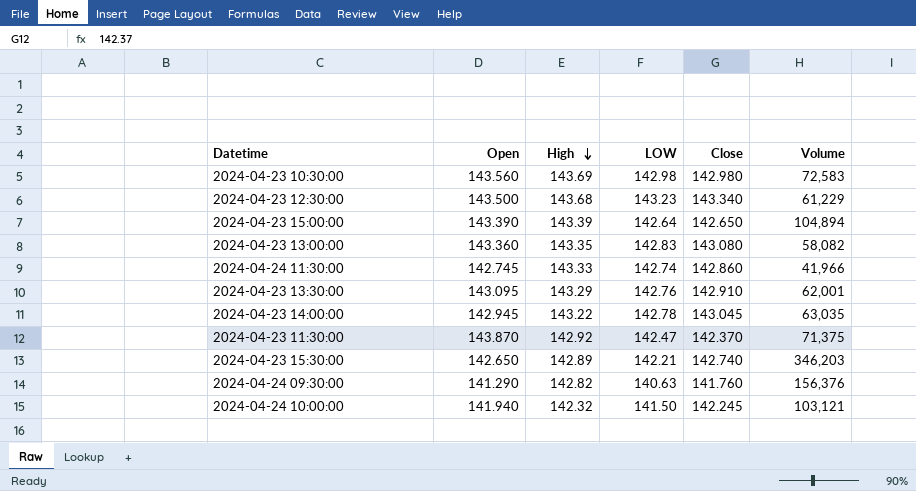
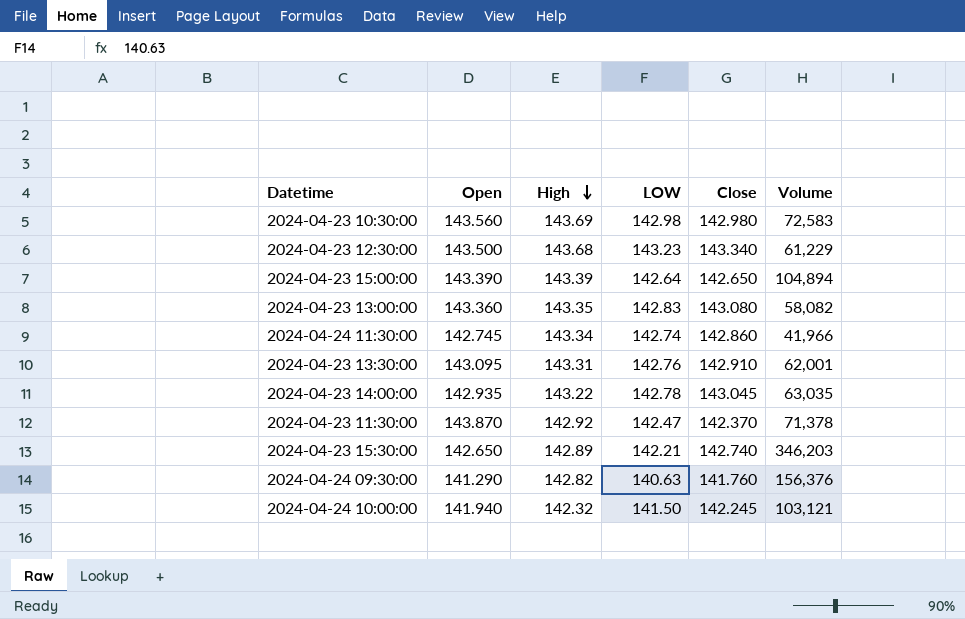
2024-04-24 11:30:00 | High: 143.33 -> 143.34
2024-04-23 13:30:00 | High: 143.29 -> 143.31
2024-04-23 14:00:00 | Open: 142.945 -> 142.935
2024-04-23 11:30:00 | Volume: 71,375 -> 71,378

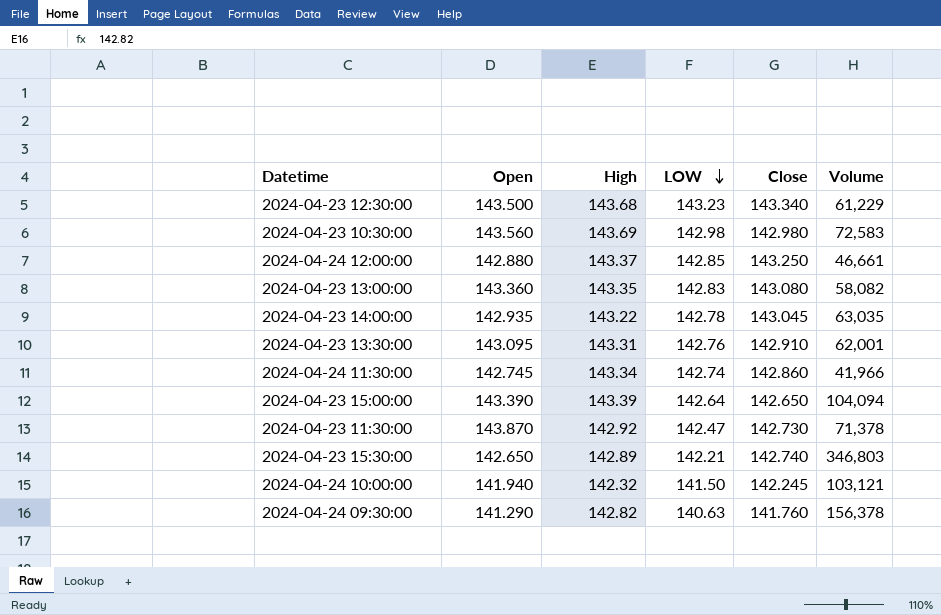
row order: High descending -> LOW descending
row 2024-04-24 12:00:00: none -> 142.880 | 143.37 | 142.85 | 143.250 | 46,661
2024-04-23 15:00:00 | Volume: 104,894 -> 104,094
2024-04-23 11:30:00 | Close: 142.370 -> 142.730
2024-04-23 15:30:00 | Volume: 346,203 -> 346,803
2024-04-24 09:30:00 | Volume: 156,376 -> 156,378

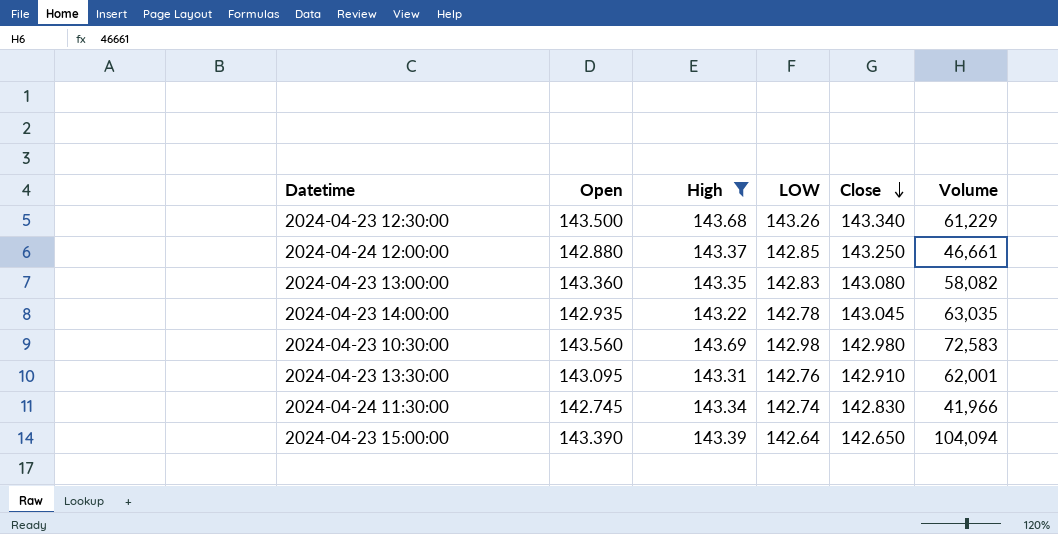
filter: none -> High >= 143.22
row order: LOW descending -> Close descending
2024-04-23 12:30:00 | LOW: 143.23 -> 143.26
2024-04-24 11:30:00 | Close: 142.860 -> 142.830

